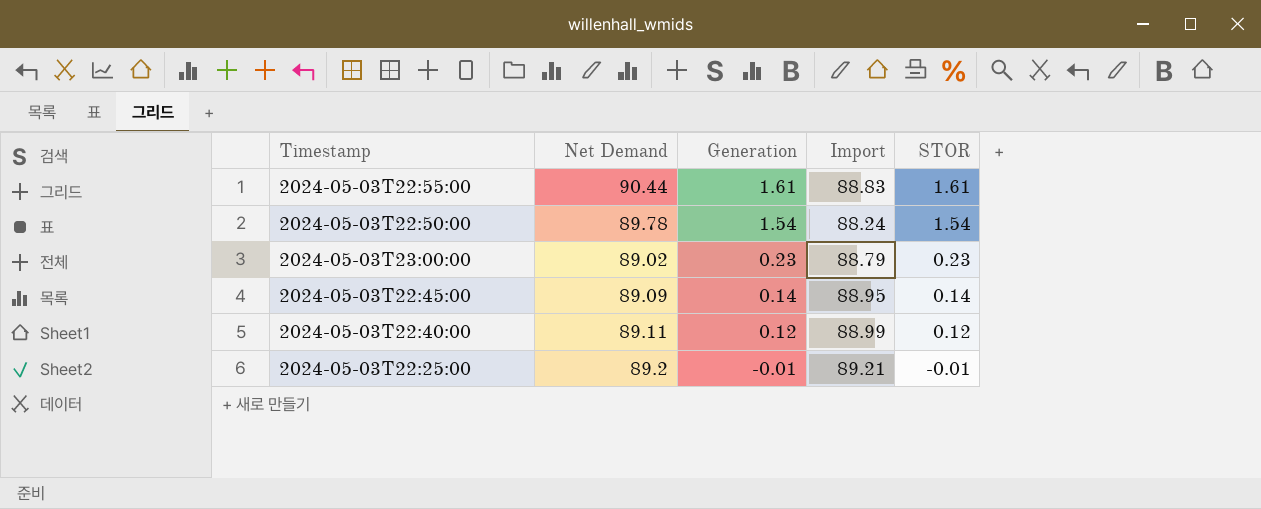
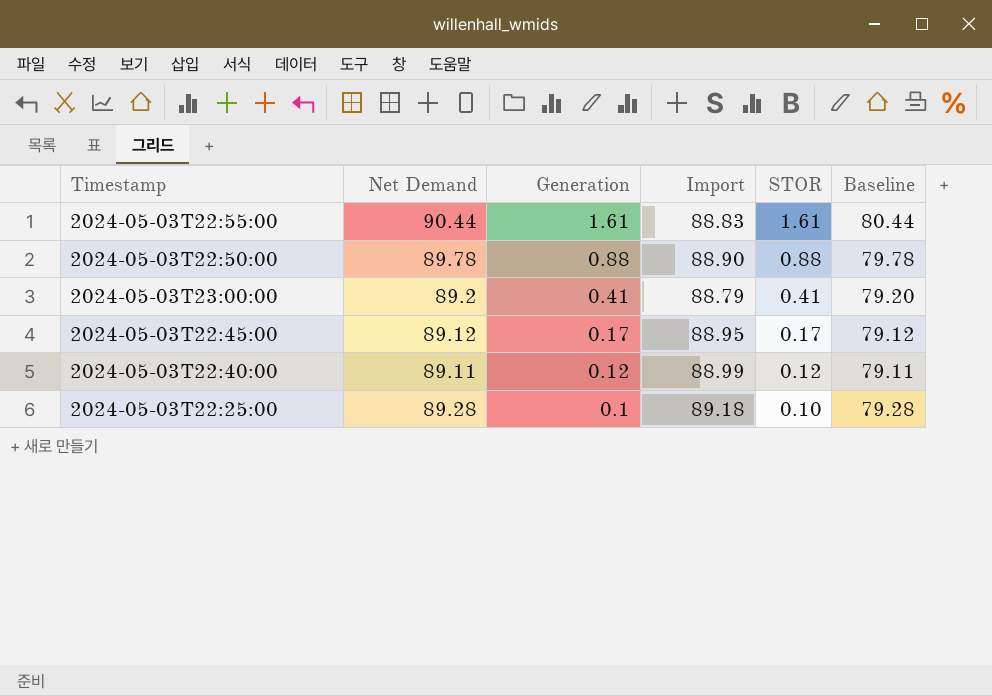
column Baseline | formula: none -> [Net Demand] - 10
2024-05-03T22:50:00 | Generation: 1.54 -> 0.88
2024-05-03T22:50:00 | Import: 88.24 -> 88.90
2024-05-03T22:50:00 | STOR: 1.54 -> 0.88
2024-05-03T23:00:00 | Net Demand: 89.02 -> 89.2
2024-05-03T23:00:00 | Generation: 0.23 -> 0.41
2024-05-03T23:00:00 | STOR: 0.23 -> 0.41
2024-05-03T22:45:00 | Net Demand: 89.09 -> 89.12
2024-05-03T22:45:00 | Generation: 0.14 -> 0.17
2024-05-03T22:45:00 | STOR: 0.14 -> 0.17
2024-05-03T22:25:00 | Net Demand: 89.2 -> 89.28
2024-05-03T22:25:00 | Generation: -0.01 -> 0.1
2024-05-03T22:25:00 | Import: 89.21 -> 89.18
2024-05-03T22:25:00 | STOR: -0.01 -> 0.10

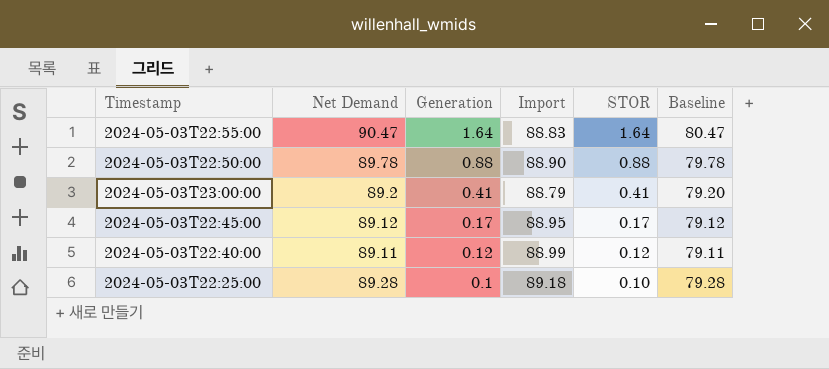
2024-05-03T22:55:00 | Net Demand: 90.44 -> 90.47
2024-05-03T22:55:00 | Generation: 1.61 -> 1.64
2024-05-03T22:55:00 | STOR: 1.61 -> 1.64
2024-05-03T22:55:00 | Baseline: 80.44 -> 80.47

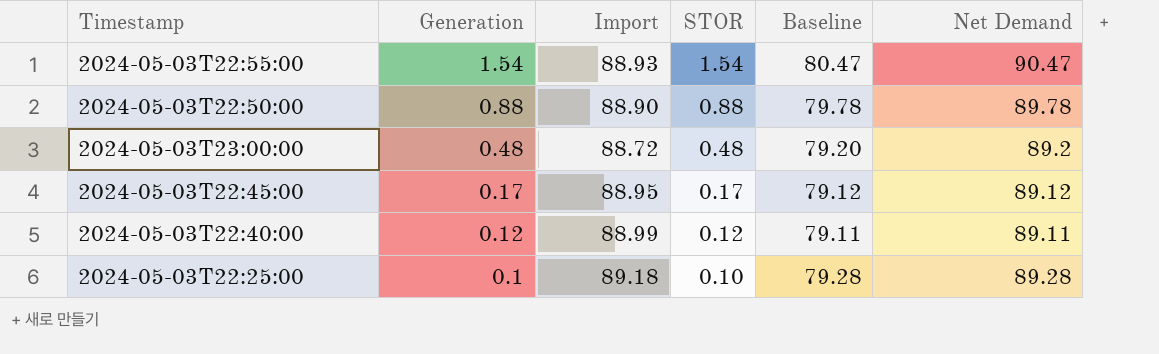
column Net Demand | position: 2 -> 6
2024-05-03T22:55:00 | Generation: 1.64 -> 1.54
2024-05-03T22:55:00 | Import: 88.83 -> 88.93
2024-05-03T22:55:00 | STOR: 1.64 -> 1.54
2024-05-03T23:00:00 | Generation: 0.41 -> 0.48
2024-05-03T23:00:00 | Import: 88.79 -> 88.72
2024-05-03T23:00:00 | STOR: 0.41 -> 0.48

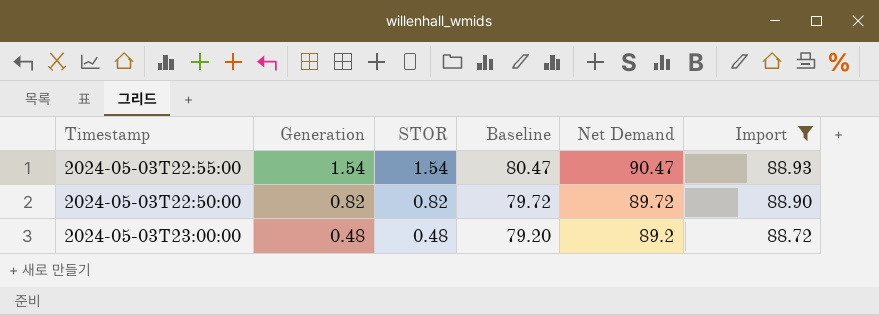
filter: none -> Import <= 88.93
column Import | position: 3 -> 6
2024-05-03T22:50:00 | Generation: 0.88 -> 0.82
2024-05-03T22:50:00 | STOR: 0.88 -> 0.82
2024-05-03T22:50:00 | Baseline: 79.78 -> 79.72
2024-05-03T22:50:00 | Net Demand: 89.78 -> 89.72

